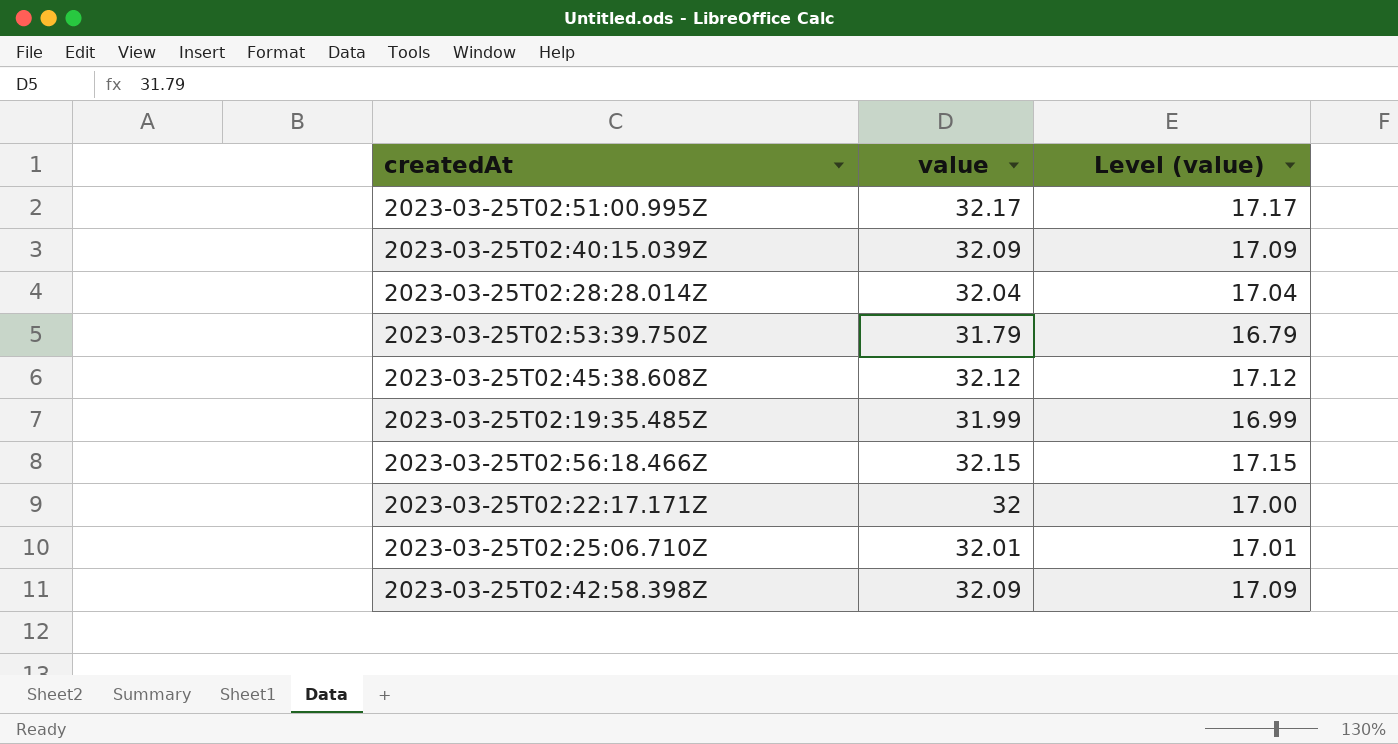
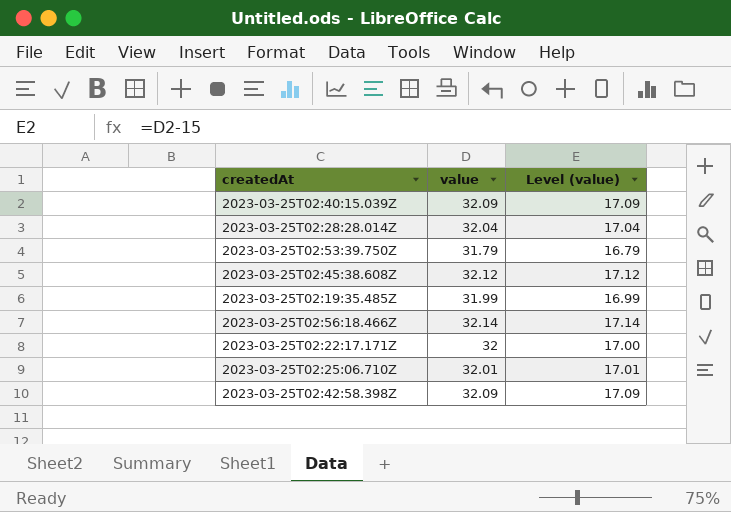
row 2023-03-25T02:51:00.995Z: 32.17 | 17.17 -> none
2023-03-25T02:56:18.466Z | value: 32.15 -> 32.14
2023-03-25T02:56:18.466Z | Level (value): 17.15 -> 17.14

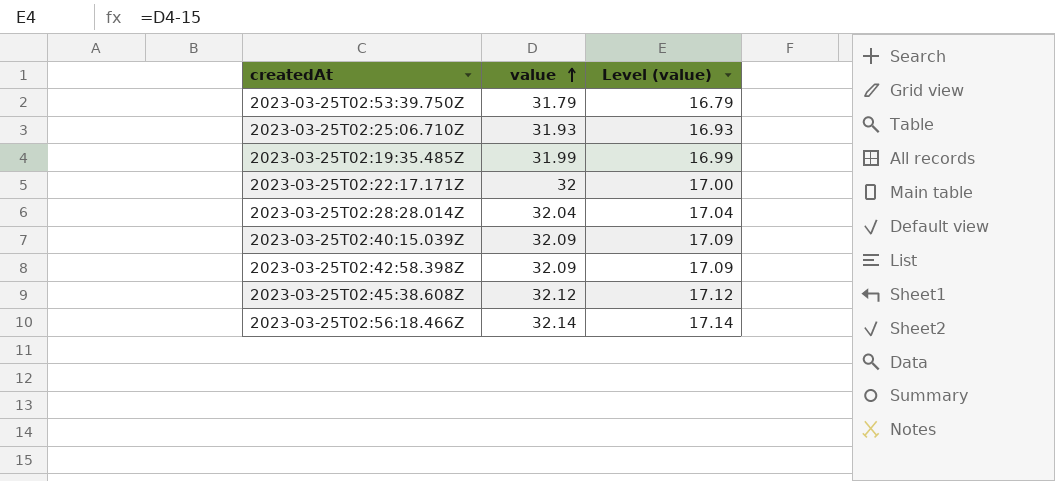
row order: none -> value ascending
2023-03-25T02:25:06.710Z | value: 32.01 -> 31.93
2023-03-25T02:25:06.710Z | Level (value): 17.01 -> 16.93

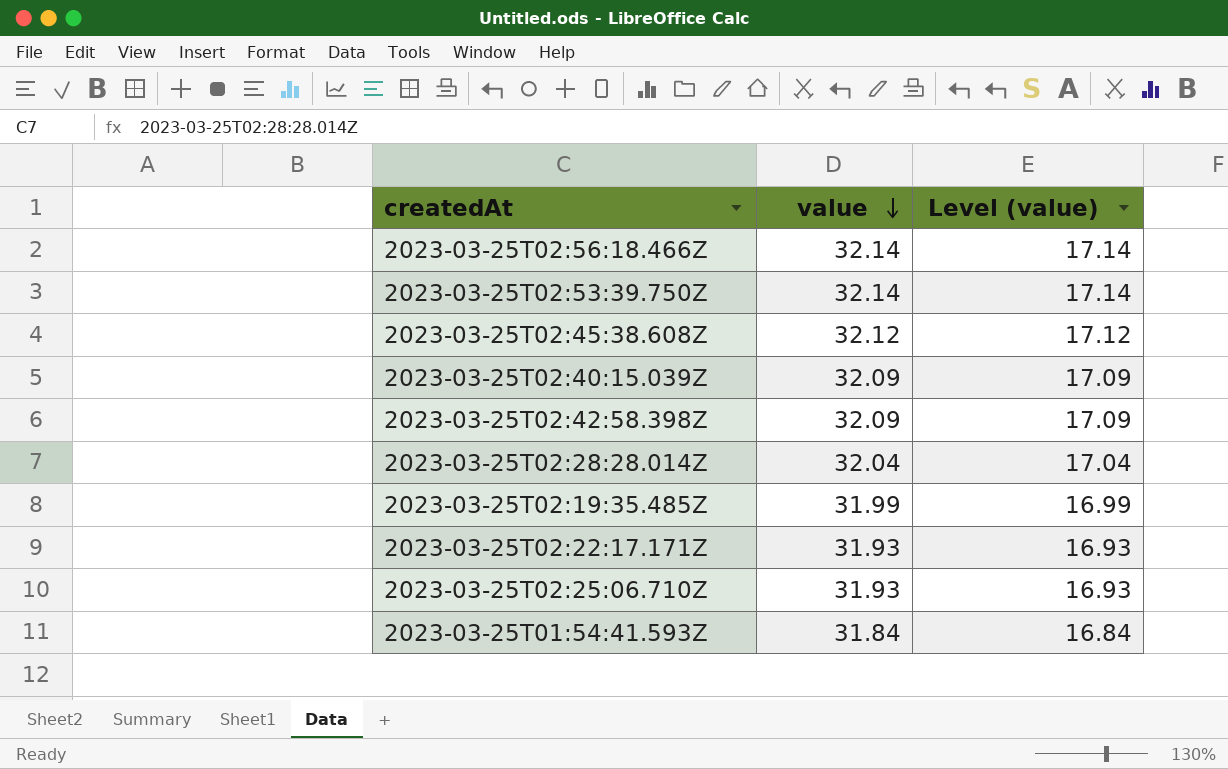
row order: value ascending -> value descending
2023-03-25T02:53:39.750Z | value: 31.79 -> 32.14
2023-03-25T02:53:39.750Z | Level (value): 16.79 -> 17.14
2023-03-25T02:22:17.171Z | value: 32 -> 31.93
2023-03-25T02:22:17.171Z | Level (value): 17.00 -> 16.93
row 2023-03-25T01:54:41.593Z: none -> 31.84 | 16.84

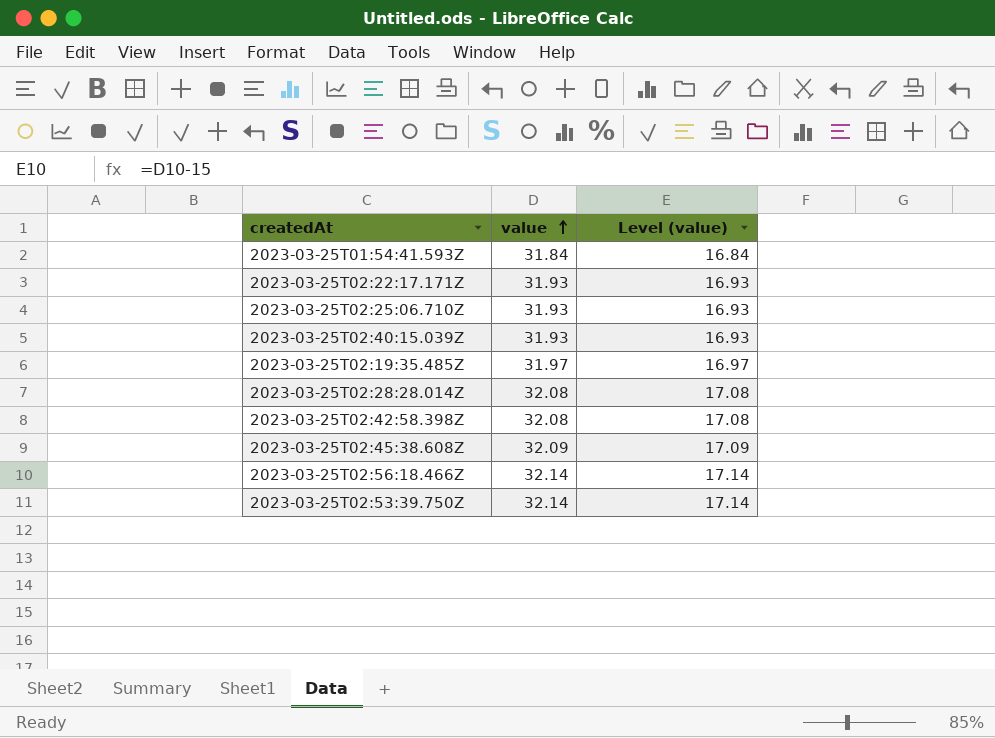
row order: value descending -> value ascending
2023-03-25T02:40:15.039Z | value: 32.09 -> 31.93
2023-03-25T02:40:15.039Z | Level (value): 17.09 -> 16.93
2023-03-25T02:19:35.485Z | value: 31.99 -> 31.97
2023-03-25T02:19:35.485Z | Level (value): 16.99 -> 16.97
2023-03-25T02:28:28.014Z | value: 32.04 -> 32.08
2023-03-25T02:28:28.014Z | Level (value): 17.04 -> 17.08
2023-03-25T02:42:58.398Z | value: 32.09 -> 32.08
2023-03-25T02:42:58.398Z | Level (value): 17.09 -> 17.08
2023-03-25T02:45:38.608Z | value: 32.12 -> 32.09
2023-03-25T02:45:38.608Z | Level (value): 17.12 -> 17.09

